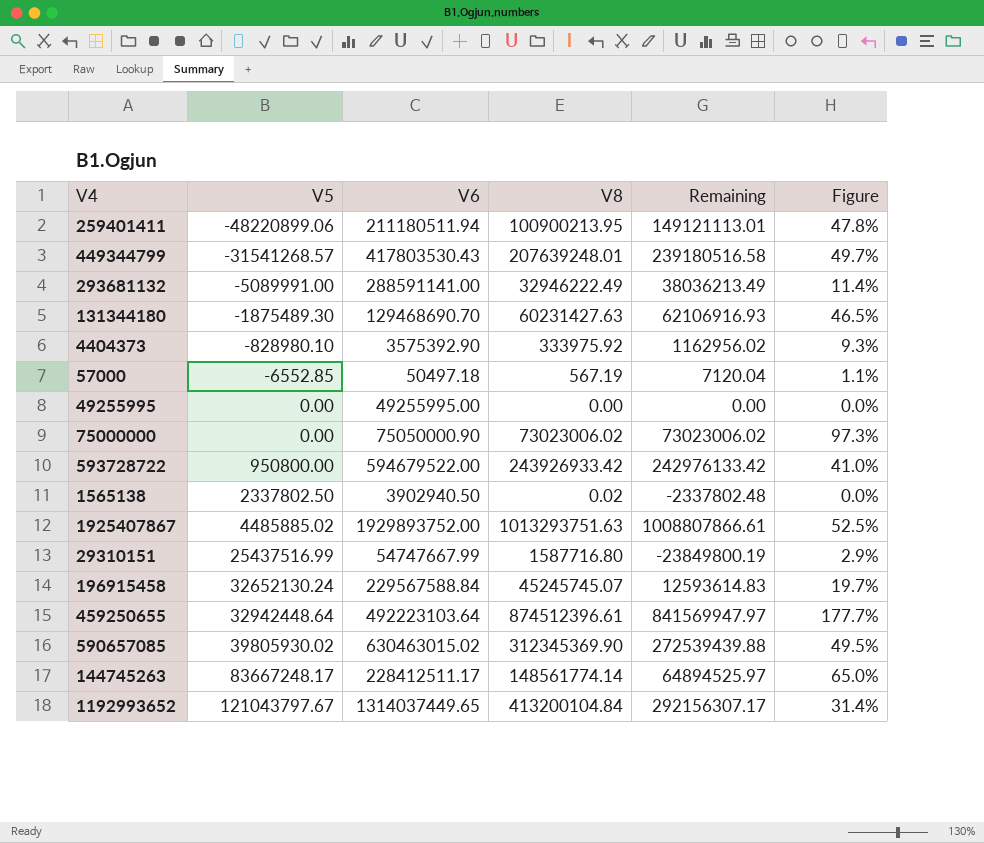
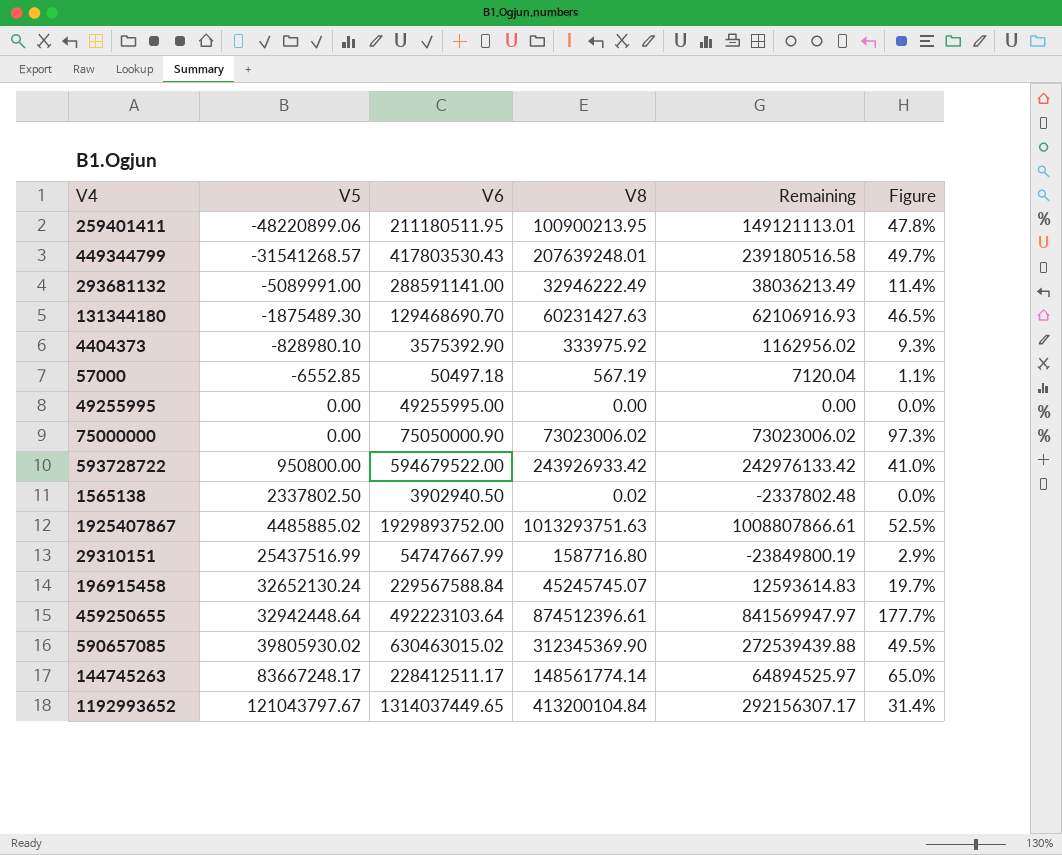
259401411 | V6: 211180511.94 -> 211180511.95

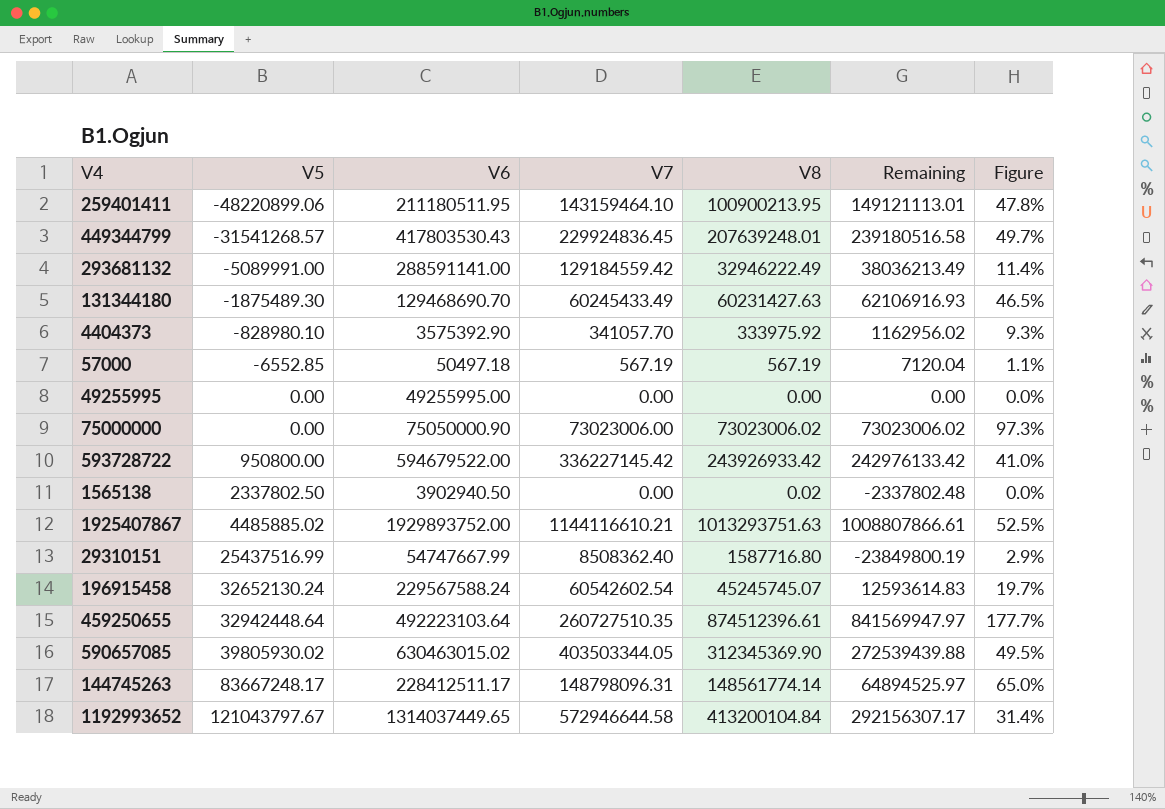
column V7 | position: none -> 4
196915458 | V6: 229567588.84 -> 229567588.24

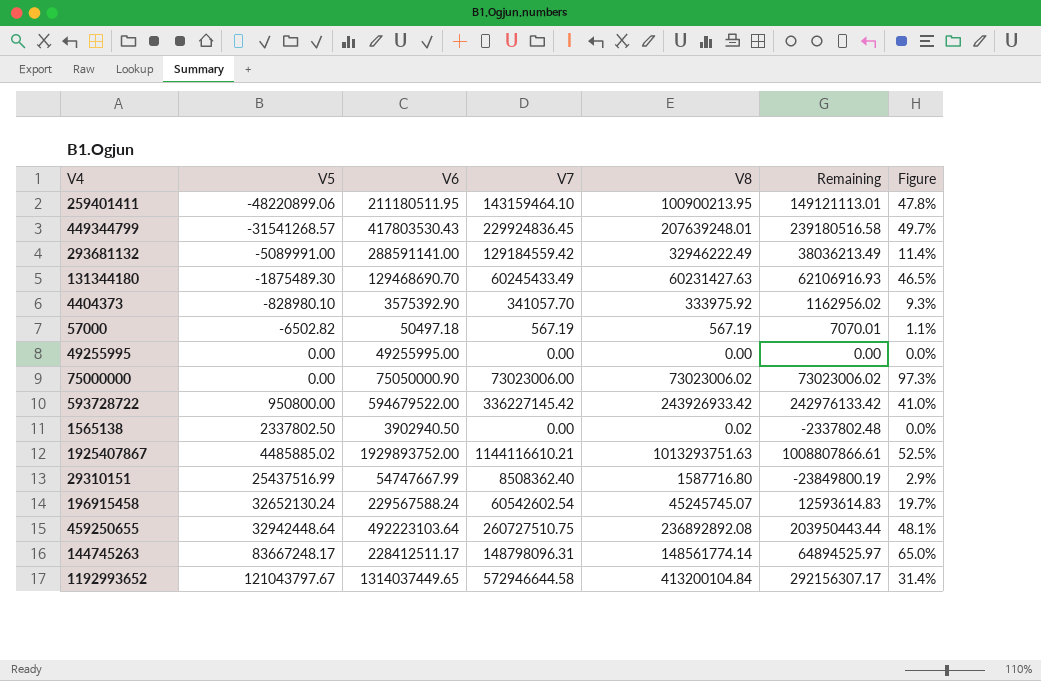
row 590657085: 39805930.02 | 630463015.02 | 403503344.05 | 312345369.90 | 272539439.88 | 49.5% -> none
57000 | V5: -6552.85 -> -6502.82
57000 | Remaining: 7120.04 -> 7070.01
459250655 | V7: 260727510.35 -> 260727510.75
459250655 | V8: 874512396.61 -> 236892892.08
459250655 | Remaining: 841569947.97 -> 203950443.44
459250655 | Figure: 177.7% -> 48.1%

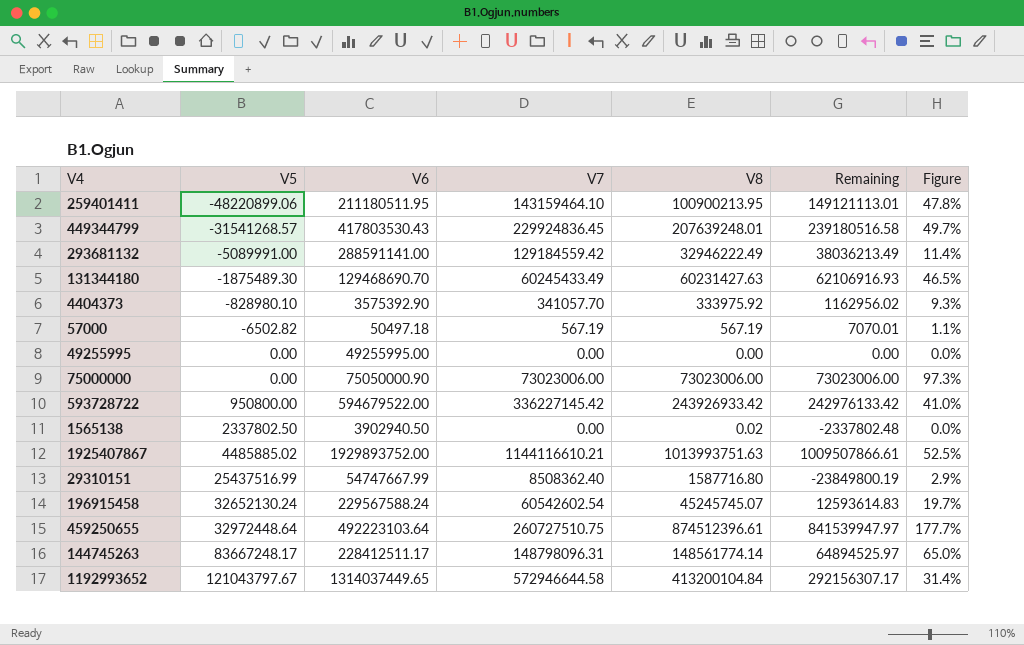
75000000 | V8: 73023006.02 -> 73023006.00
75000000 | Remaining: 73023006.02 -> 73023006.00
1925407867 | V8: 1013293751.63 -> 1013993751.63
1925407867 | Remaining: 1008807866.61 -> 1009507866.61
459250655 | V5: 32942448.64 -> 32972448.64
459250655 | V8: 236892892.08 -> 874512396.61
459250655 | Remaining: 203950443.44 -> 841539947.97
459250655 | Figure: 48.1% -> 177.7%

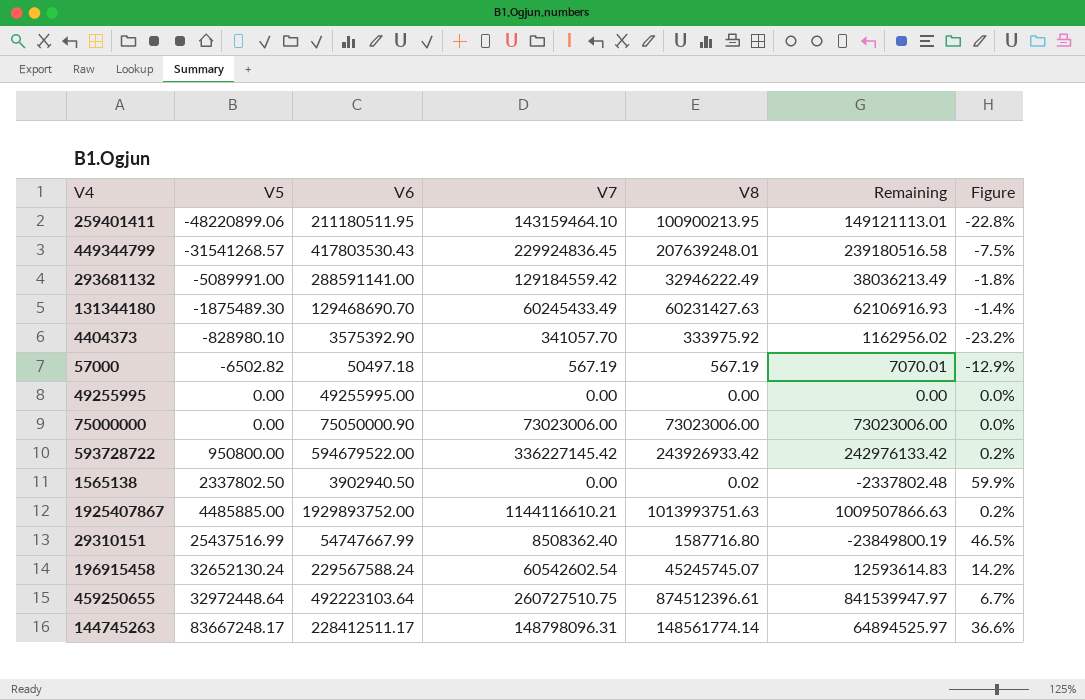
column Figure | formula: [V8] / [V6] -> [V5] / [V6]
row 1192993652: 121043797.67 | 1314037449.65 | 572946644.58 | 413200104.84 | 292156307.17 | 31.4% -> none
1925407867 | V5: 4485885.02 -> 4485885.00
1925407867 | Remaining: 1009507866.61 -> 1009507866.63

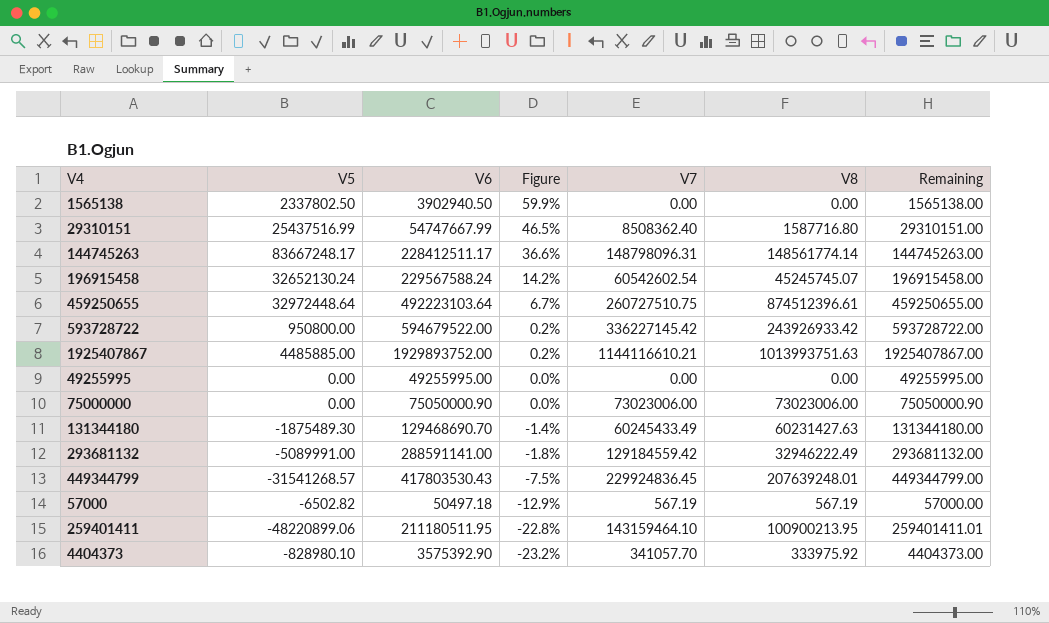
row order: V5 ascending -> Figure descending
column Figure | position: 7 -> 4
column Remaining | formula: [V8] - [V5] -> [V6] - [V5]
1565138 | V8: 0.02 -> 0.00

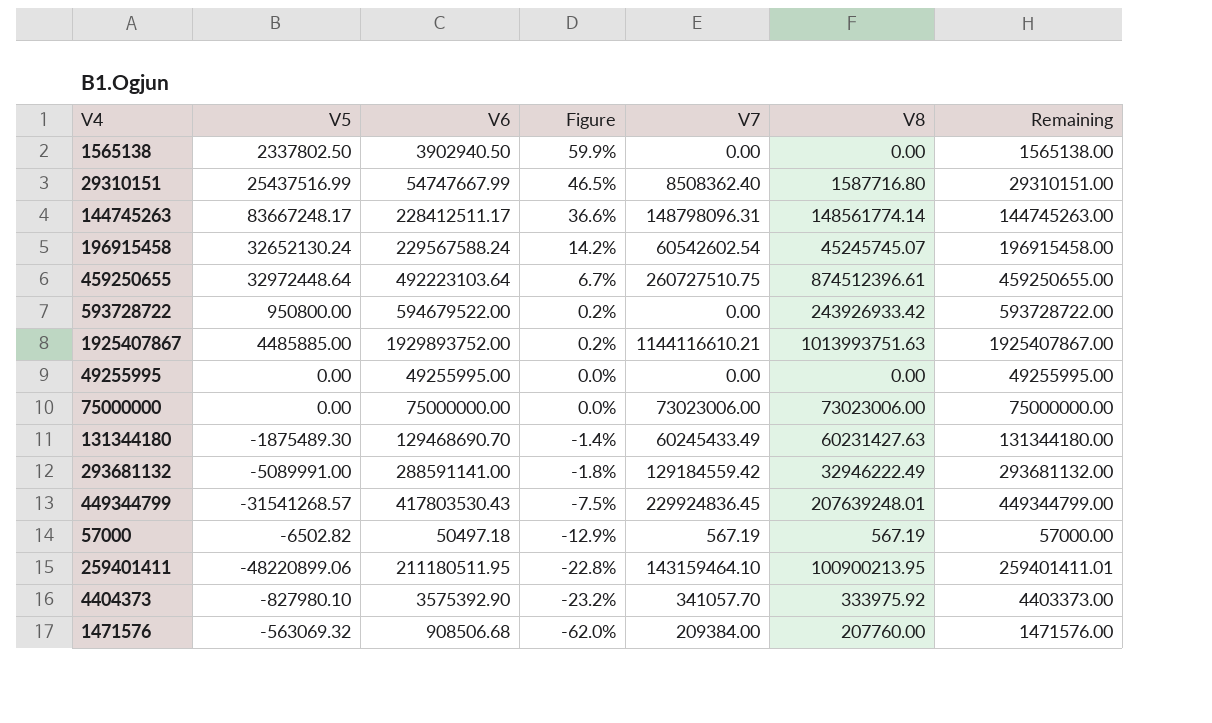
593728722 | V7: 336227145.42 -> 0.00
75000000 | V6: 75050000.90 -> 75000000.00
75000000 | Remaining: 75050000.90 -> 75000000.00
4404373 | V5: -828980.10 -> -827980.10
4404373 | Remaining: 4404373.00 -> 4403373.00
row 1471576: none -> -563069.32 | 908506.68 | -62.0% | 209384.00 | 207760.00 | 1471576.00

